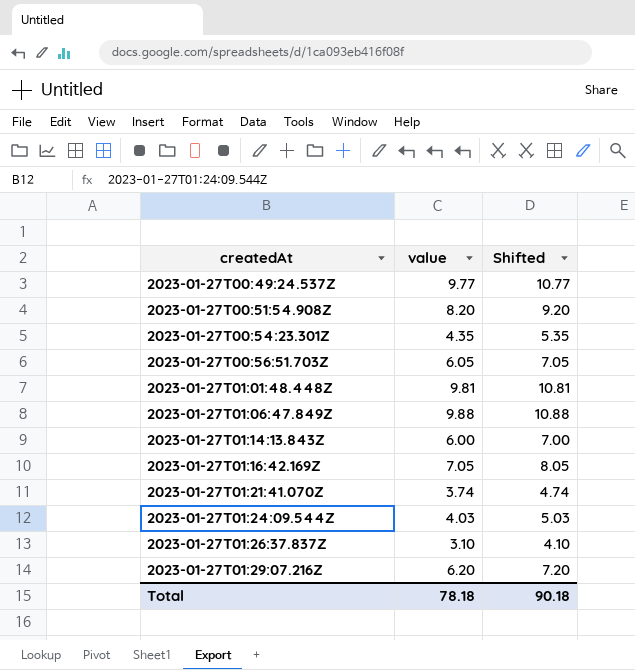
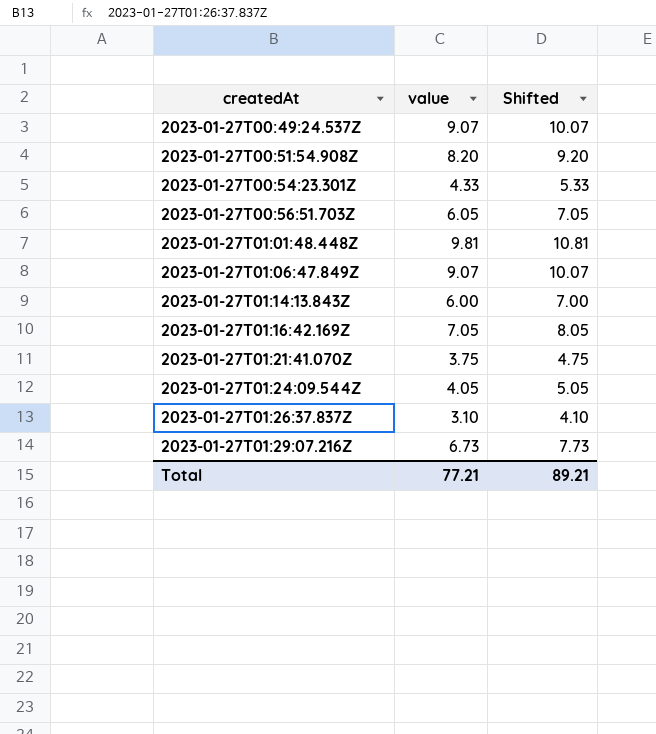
2023-01-27T00:49:24.537Z | value: 9.77 -> 9.07
2023-01-27T00:49:24.537Z | Shifted: 10.77 -> 10.07
2023-01-27T00:54:23.301Z | value: 4.35 -> 4.33
2023-01-27T00:54:23.301Z | Shifted: 5.35 -> 5.33
2023-01-27T01:06:47.849Z | value: 9.88 -> 9.07
2023-01-27T01:06:47.849Z | Shifted: 10.88 -> 10.07
2023-01-27T01:21:41.070Z | value: 3.74 -> 3.75
2023-01-27T01:21:41.070Z | Shifted: 4.74 -> 4.75
2023-01-27T01:24:09.544Z | value: 4.03 -> 4.05
2023-01-27T01:24:09.544Z | Shifted: 5.03 -> 5.05
2023-01-27T01:29:07.216Z | value: 6.20 -> 6.73
2023-01-27T01:29:07.216Z | Shifted: 7.20 -> 7.73
Total | value: 78.18 -> 77.21
Total | Shifted: 90.18 -> 89.21

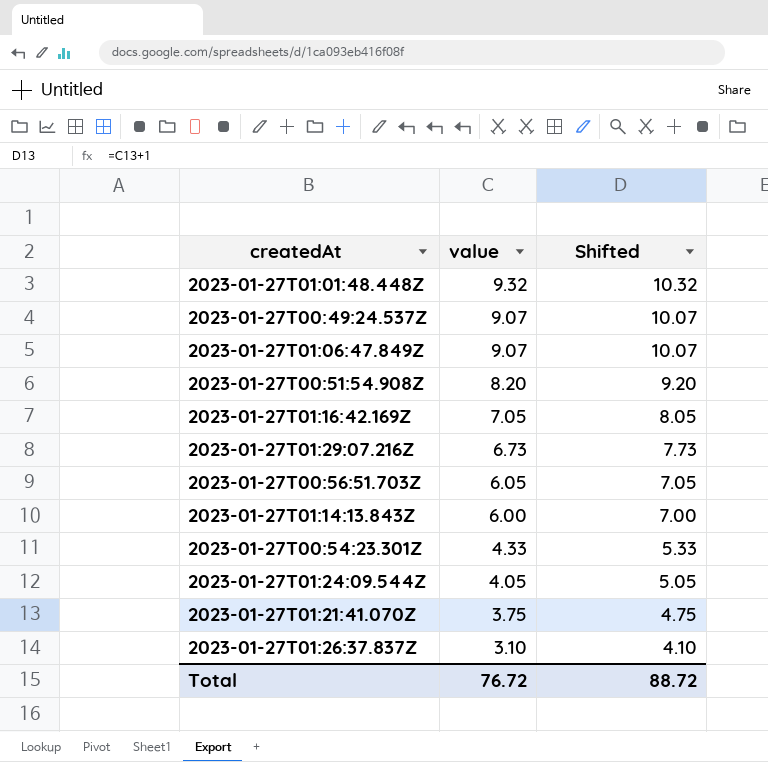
row order: createdAt ascending -> value descending
2023-01-27T01:01:48.448Z | value: 9.81 -> 9.32
2023-01-27T01:01:48.448Z | Shifted: 10.81 -> 10.32
Total | value: 77.21 -> 76.72
Total | Shifted: 89.21 -> 88.72

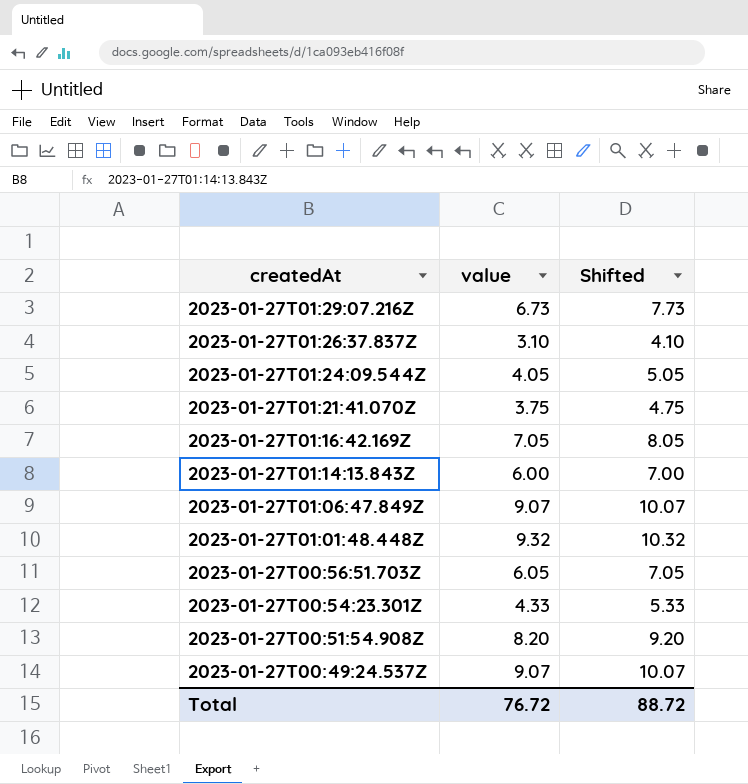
row order: value descending -> createdAt descending

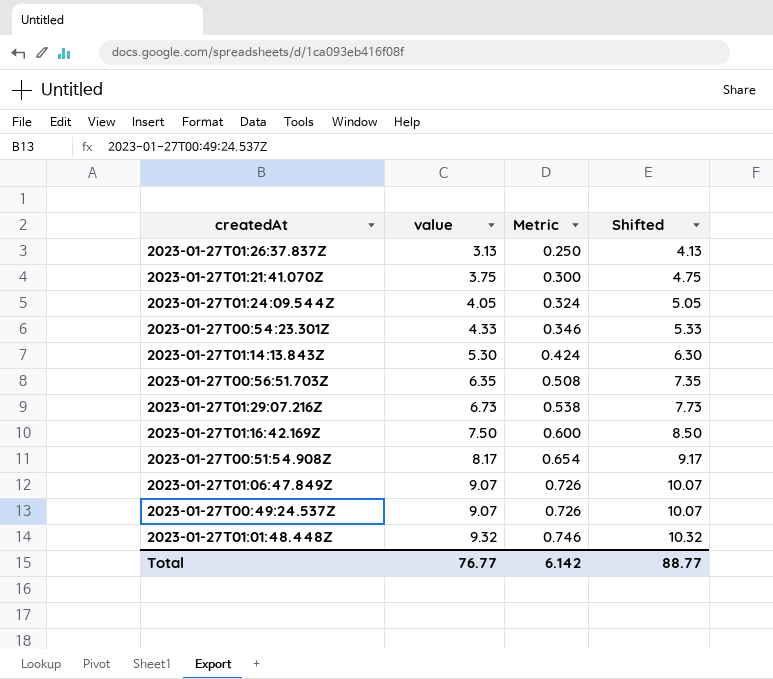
row order: createdAt descending -> value ascending
column Metric | formula: none -> [value] * 0.08
2023-01-27T01:26:37.837Z | value: 3.10 -> 3.13
2023-01-27T01:26:37.837Z | Shifted: 4.10 -> 4.13
2023-01-27T01:14:13.843Z | value: 6.00 -> 5.30
2023-01-27T01:14:13.843Z | Shifted: 7.00 -> 6.30
2023-01-27T00:56:51.703Z | value: 6.05 -> 6.35
2023-01-27T00:56:51.703Z | Shifted: 7.05 -> 7.35
2023-01-27T01:16:42.169Z | value: 7.05 -> 7.50
2023-01-27T01:16:42.169Z | Shifted: 8.05 -> 8.50
2023-01-27T00:51:54.908Z | value: 8.20 -> 8.17
2023-01-27T00:51:54.908Z | Shifted: 9.20 -> 9.17
Total | value: 76.72 -> 76.77
Total | Shifted: 88.72 -> 88.77

